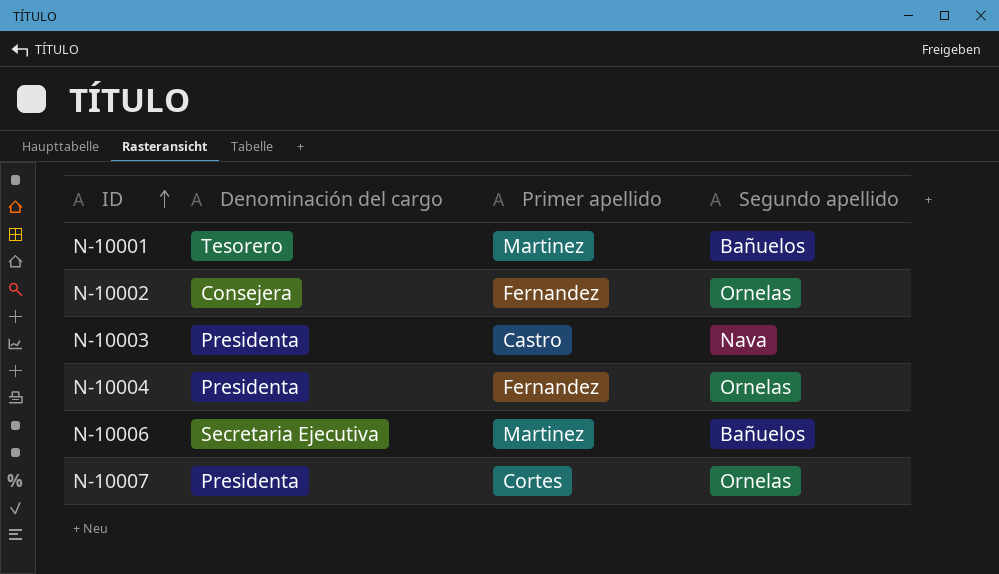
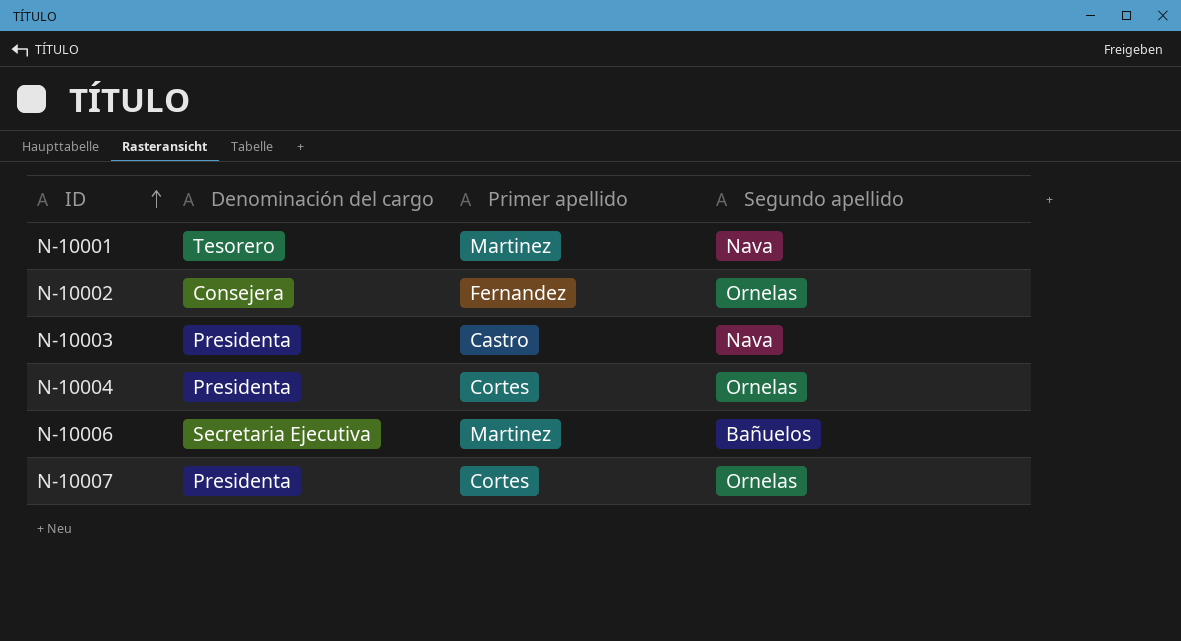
N-10001 | Segundo apellido: Bañuelos -> Nava
N-10004 | Primer apellido: Fernandez -> Cortes

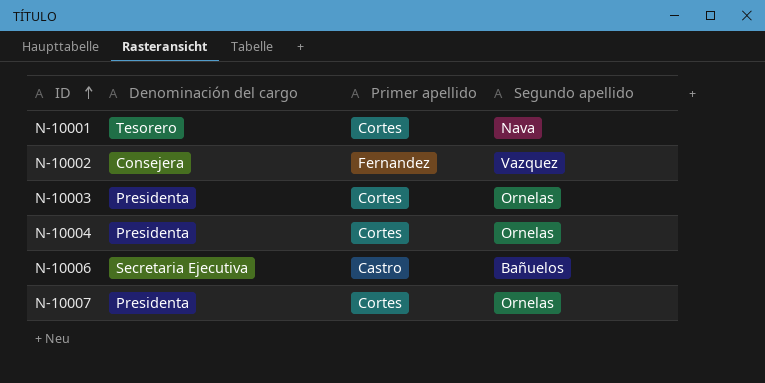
N-10001 | Primer apellido: Martinez -> Cortes
N-10002 | Segundo apellido: Ornelas -> Vazquez
N-10003 | Primer apellido: Castro -> Cortes
N-10003 | Segundo apellido: Nava -> Ornelas
N-10006 | Primer apellido: Martinez -> Castro

